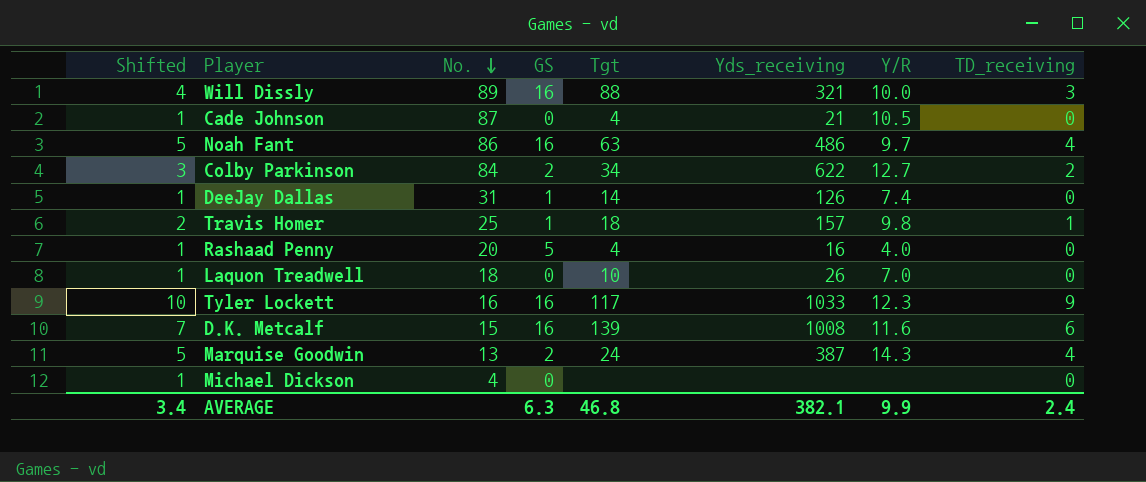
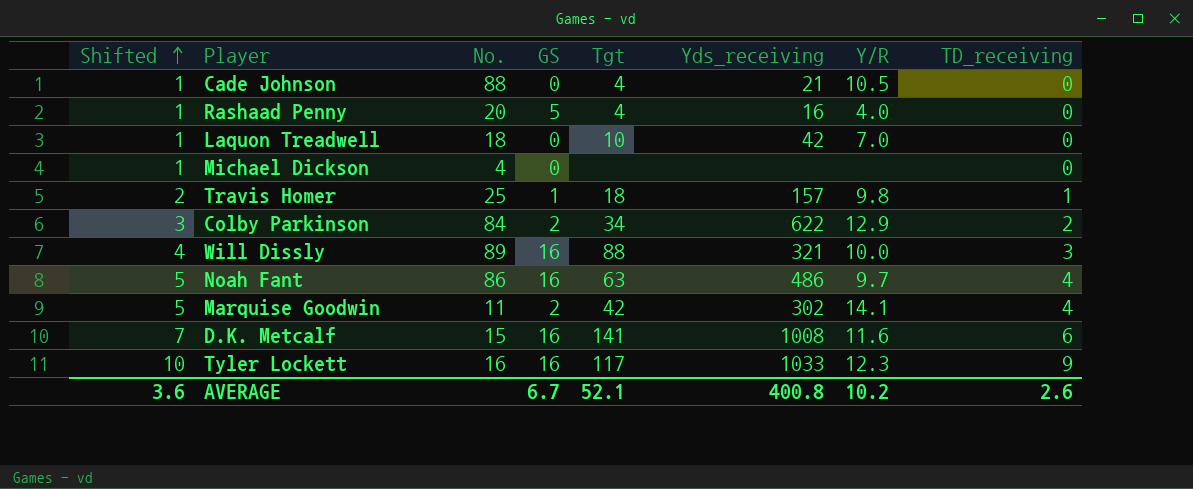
row order: No. descending -> Shifted ascending
row DeeJay Dallas: 1 | 31 | 1 | 14 | 126 | 7.4 | 0 -> none
Cade Johnson | No.: 87 -> 88
Laquon Treadwell | Yds_receiving: 26 -> 42
Colby Parkinson | Y/R: 12.7 -> 12.9
Marquise Goodwin | No.: 13 -> 11
Marquise Goodwin | Tgt: 24 -> 42
Marquise Goodwin | Yds_receiving: 387 -> 302
Marquise Goodwin | Y/R: 14.3 -> 14.1
D.K. Metcalf | Tgt: 139 -> 141
AVERAGE | Shifted: 3.4 -> 3.6
AVERAGE | GS: 6.3 -> 6.7
AVERAGE | Tgt: 46.8 -> 52.1
AVERAGE | Yds_receiving: 382.1 -> 400.8
AVERAGE | Y/R: 9.9 -> 10.2
AVERAGE | TD_receiving: 2.4 -> 2.6

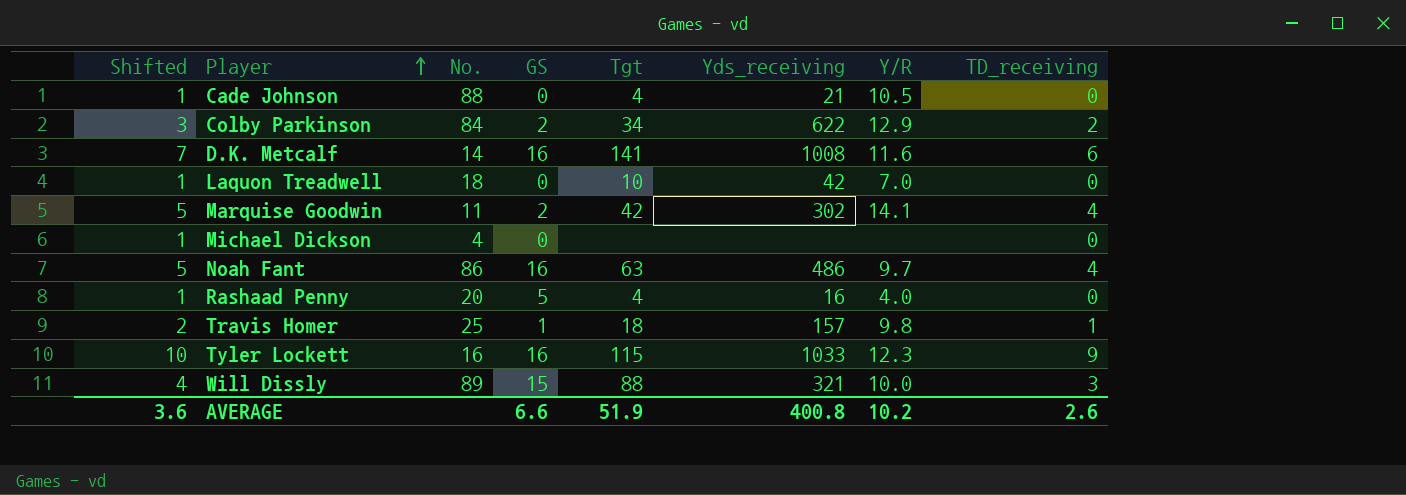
row order: Shifted ascending -> Player ascending
D.K. Metcalf | No.: 15 -> 14
Tyler Lockett | Tgt: 117 -> 115
Will Dissly | GS: 16 -> 15
AVERAGE | GS: 6.7 -> 6.6
AVERAGE | Tgt: 52.1 -> 51.9

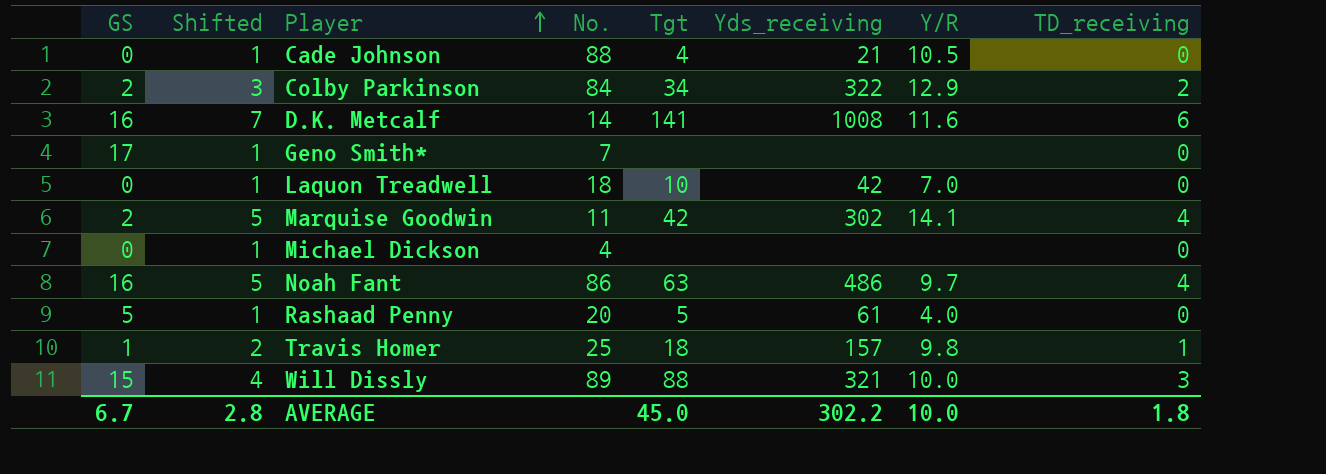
column GS | position: 4 -> 1
row Tyler Lockett: 10 | 16 | 16 | 115 | 1033 | 12.3 | 9 -> none
Colby Parkinson | Yds_receiving: 622 -> 322
row Geno Smith*: none -> 17 | 1 | 7 | none | none | none | 0
Rashaad Penny | Tgt: 4 -> 5
Rashaad Penny | Yds_receiving: 16 -> 61
AVERAGE | GS: 6.6 -> 6.7
AVERAGE | Shifted: 3.6 -> 2.8
AVERAGE | Tgt: 51.9 -> 45.0
AVERAGE | Yds_receiving: 400.8 -> 302.2
AVERAGE | Y/R: 10.2 -> 10.0
AVERAGE | TD_receiving: 2.6 -> 1.8

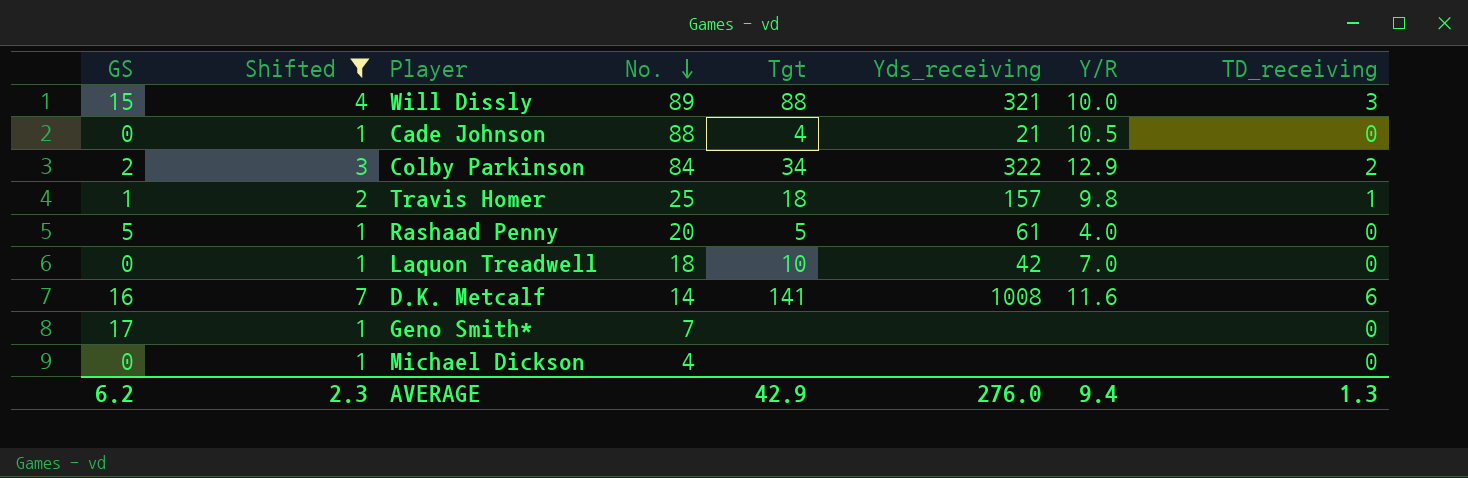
filter: none -> Shifted != 5
row order: Player ascending -> No. descending
AVERAGE | GS: 6.7 -> 6.2
AVERAGE | Shifted: 2.8 -> 2.3
AVERAGE | Tgt: 45.0 -> 42.9
AVERAGE | Yds_receiving: 302.2 -> 276.0
AVERAGE | Y/R: 10.0 -> 9.4
AVERAGE | TD_receiving: 1.8 -> 1.3

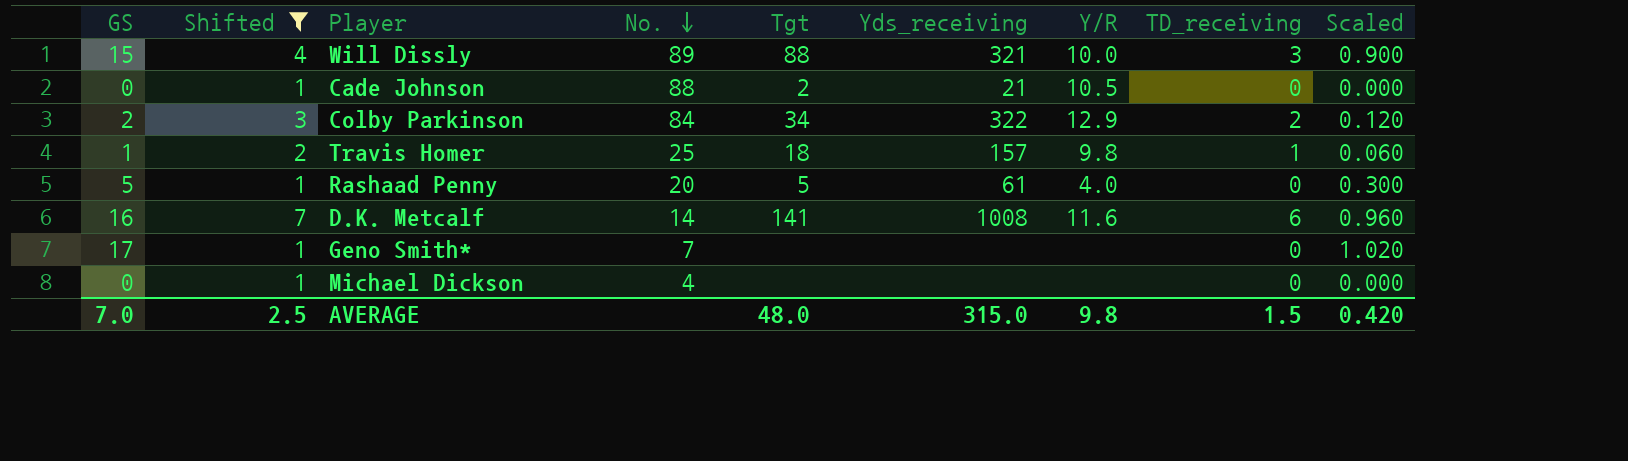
column Scaled | formula: none -> [GS] * 0.06
row Laquon Treadwell: 0 | 1 | 18 | 10 | 42 | 7.0 | 0 -> none
Cade Johnson | Tgt: 4 -> 2
AVERAGE | GS: 6.2 -> 7.0
AVERAGE | Shifted: 2.3 -> 2.5
AVERAGE | Tgt: 42.9 -> 48.0
AVERAGE | Yds_receiving: 276.0 -> 315.0
AVERAGE | Y/R: 9.4 -> 9.8
AVERAGE | TD_receiving: 1.3 -> 1.5

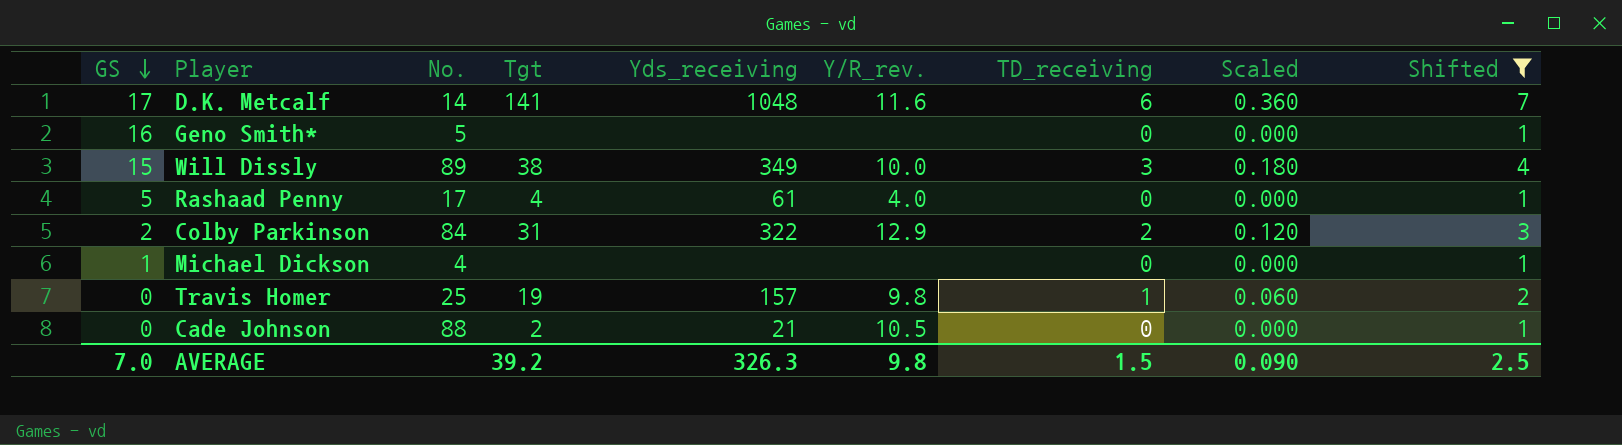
row order: No. descending -> GS descending
column name: Y/R -> Y/R_rev.
column Scaled | formula: [GS] * 0.06 -> [TD_receiving] * 0.06
column Shifted | position: 2 -> 9
D.K. Metcalf | GS: 16 -> 17
D.K. Metcalf | Yds_receiving: 1008 -> 1048
Geno Smith* | GS: 17 -> 16
Geno Smith* | No.: 7 -> 5
Will Dissly | Tgt: 88 -> 38
Will Dissly | Yds_receiving: 321 -> 349
Rashaad Penny | No.: 20 -> 17
Rashaad Penny | Tgt: 5 -> 4
Colby Parkinson | Tgt: 34 -> 31
Michael Dickson | GS: 0 -> 1
Travis Homer | GS: 1 -> 0
Travis Homer | Tgt: 18 -> 19
AVERAGE | Tgt: 48.0 -> 39.2
AVERAGE | Yds_receiving: 315.0 -> 326.3
AVERAGE | Scaled: 0.420 -> 0.090

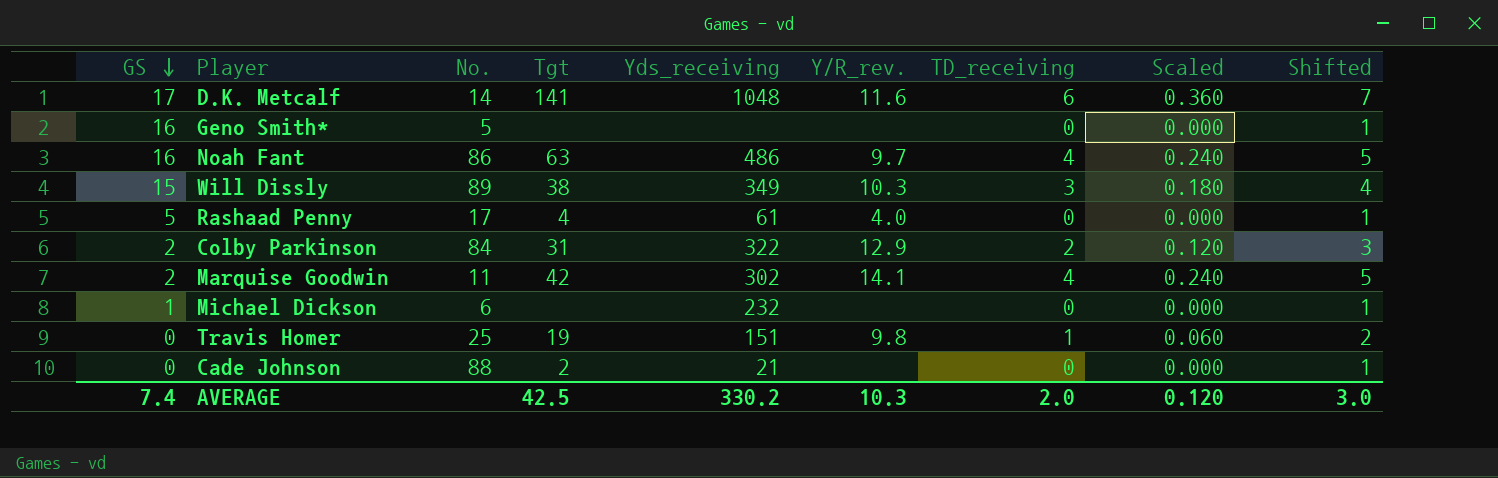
filter: Shifted != 5 -> none
Will Dissly | Y/R_rev.: 10.0 -> 10.3
Michael Dickson | No.: 4 -> 6
Michael Dickson | Yds_receiving: none -> 232
Travis Homer | Yds_receiving: 157 -> 151
Cade Johnson | Y/R_rev.: 10.5 -> none
AVERAGE | GS: 7.0 -> 7.4
AVERAGE | Tgt: 39.2 -> 42.5
AVERAGE | Yds_receiving: 326.3 -> 330.2
AVERAGE | Y/R_rev.: 9.8 -> 10.3
AVERAGE | TD_receiving: 1.5 -> 2.0
AVERAGE | Scaled: 0.090 -> 0.120
AVERAGE | Shifted: 2.5 -> 3.0

